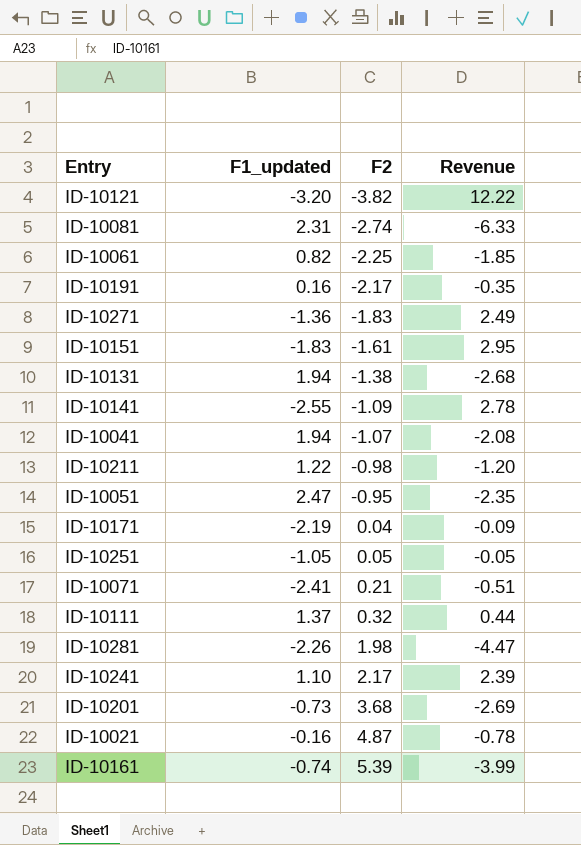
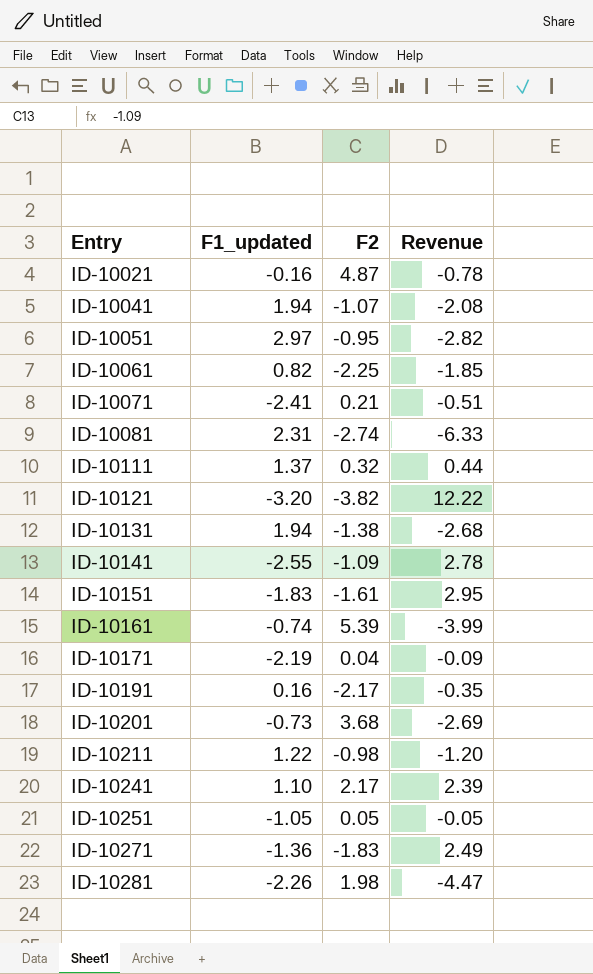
row order: F2 ascending -> Entry ascending
ID-10051 | F1_updated: 2.47 -> 2.97
ID-10051 | Revenue: -2.35 -> -2.82

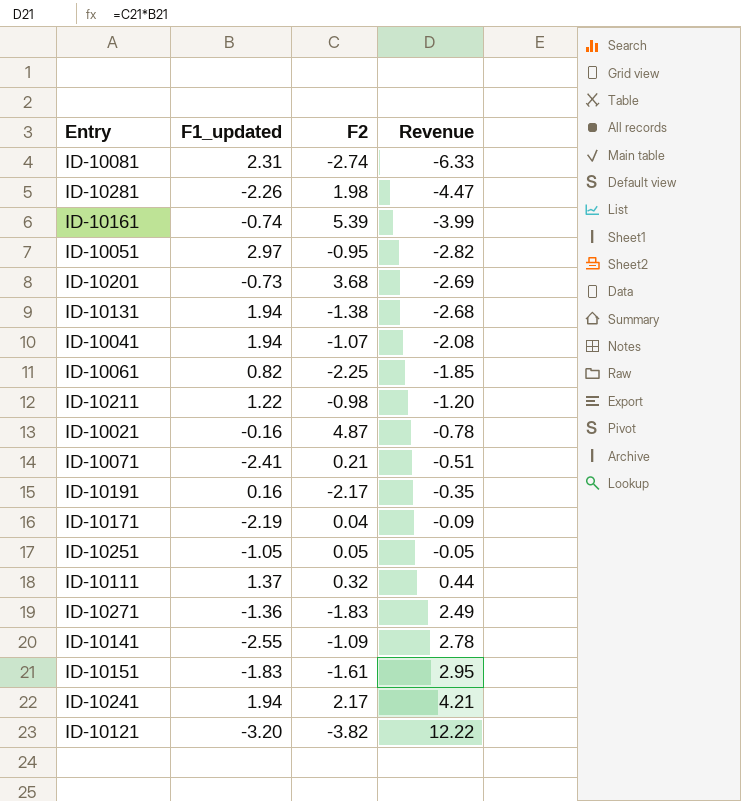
row order: Entry ascending -> Revenue ascending
ID-10241 | F1_updated: 1.10 -> 1.94
ID-10241 | Revenue: 2.39 -> 4.21

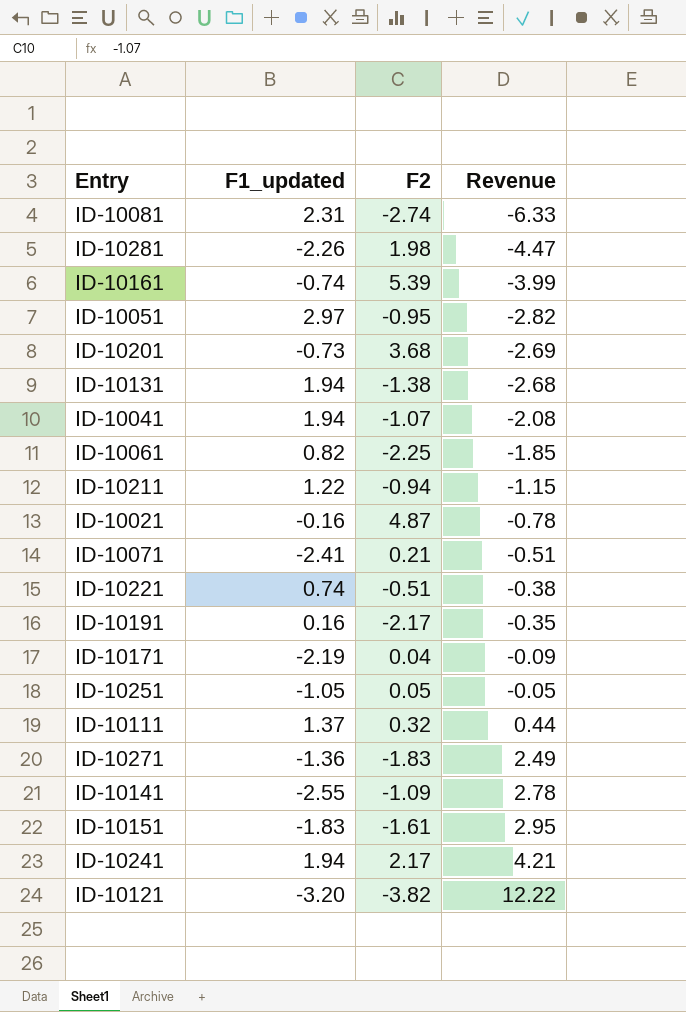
ID-10211 | F2: -0.98 -> -0.94
ID-10211 | Revenue: -1.20 -> -1.15
row ID-10221: none -> 0.74 | -0.51 | -0.38

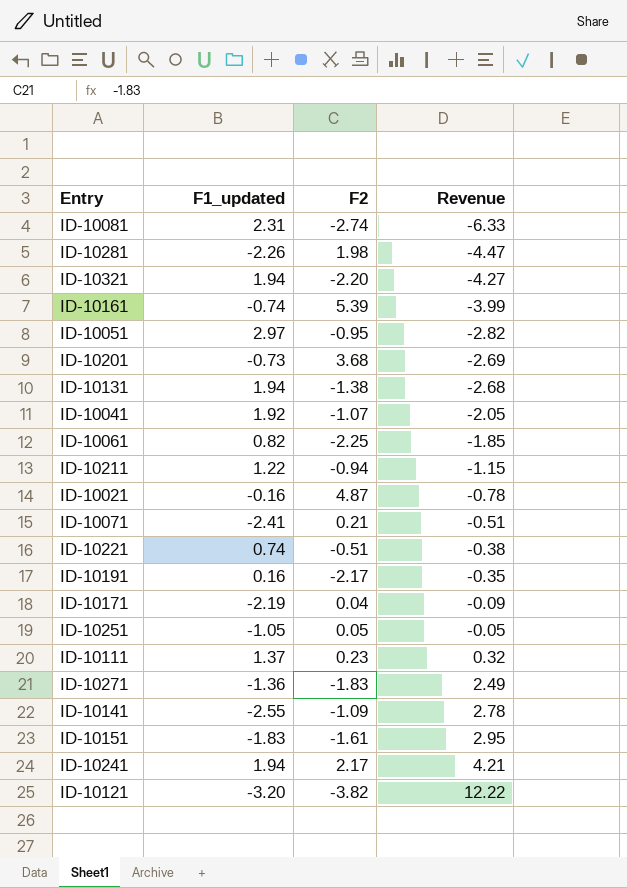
row ID-10321: none -> 1.94 | -2.20 | -4.27
ID-10041 | F1_updated: 1.94 -> 1.92
ID-10041 | Revenue: -2.08 -> -2.05
ID-10111 | F2: 0.32 -> 0.23
ID-10111 | Revenue: 0.44 -> 0.32

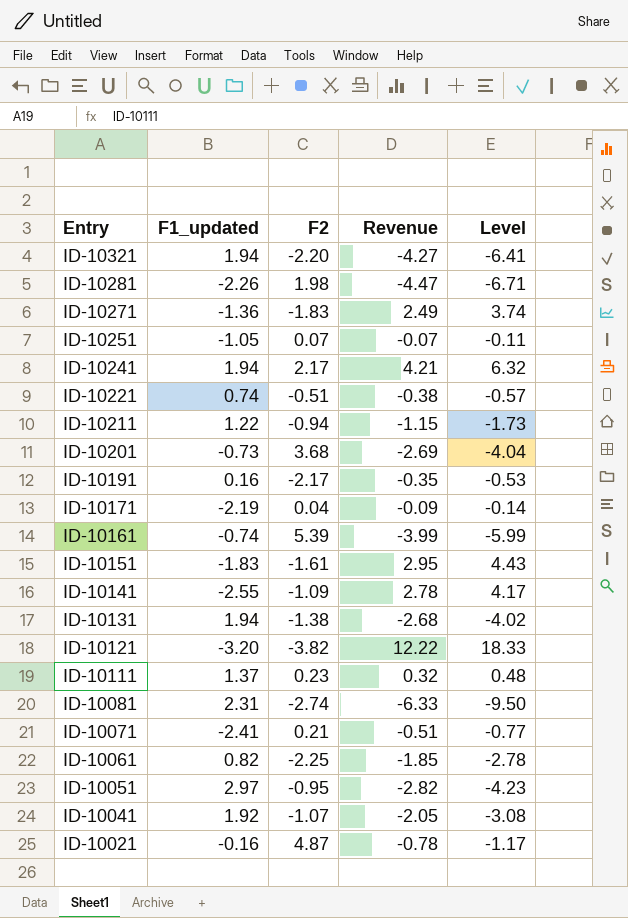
row order: Revenue ascending -> Entry descending
column Level | formula: none -> [Revenue] * 1.5
ID-10251 | F2: 0.05 -> 0.07
ID-10251 | Revenue: -0.05 -> -0.07

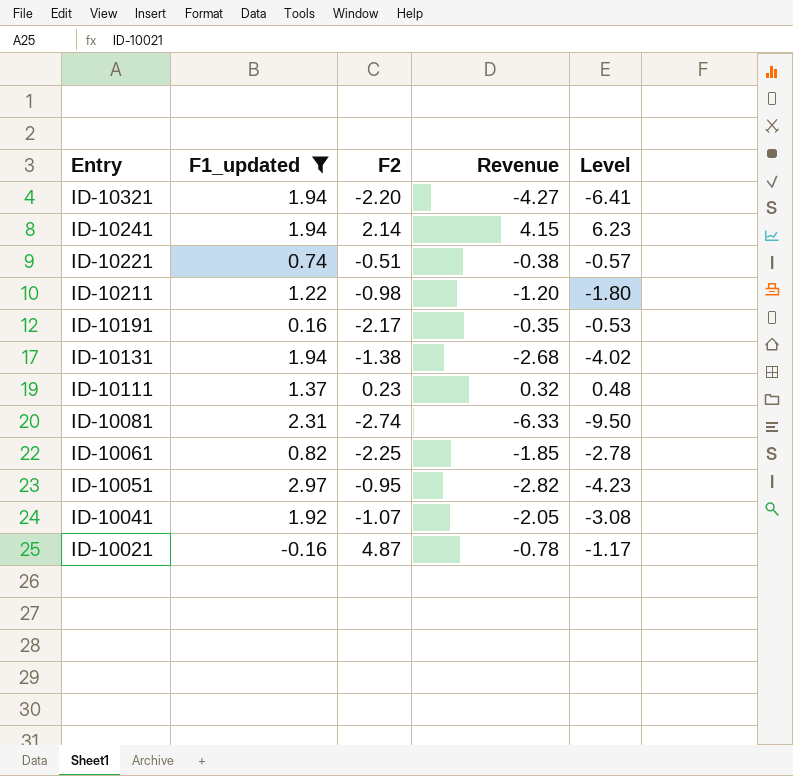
filter: none -> F1_updated >= -0.16
ID-10241 | F2: 2.17 -> 2.14
ID-10241 | Revenue: 4.21 -> 4.15
ID-10241 | Level: 6.32 -> 6.23
ID-10211 | F2: -0.94 -> -0.98
ID-10211 | Revenue: -1.15 -> -1.20
ID-10211 | Level: -1.73 -> -1.80

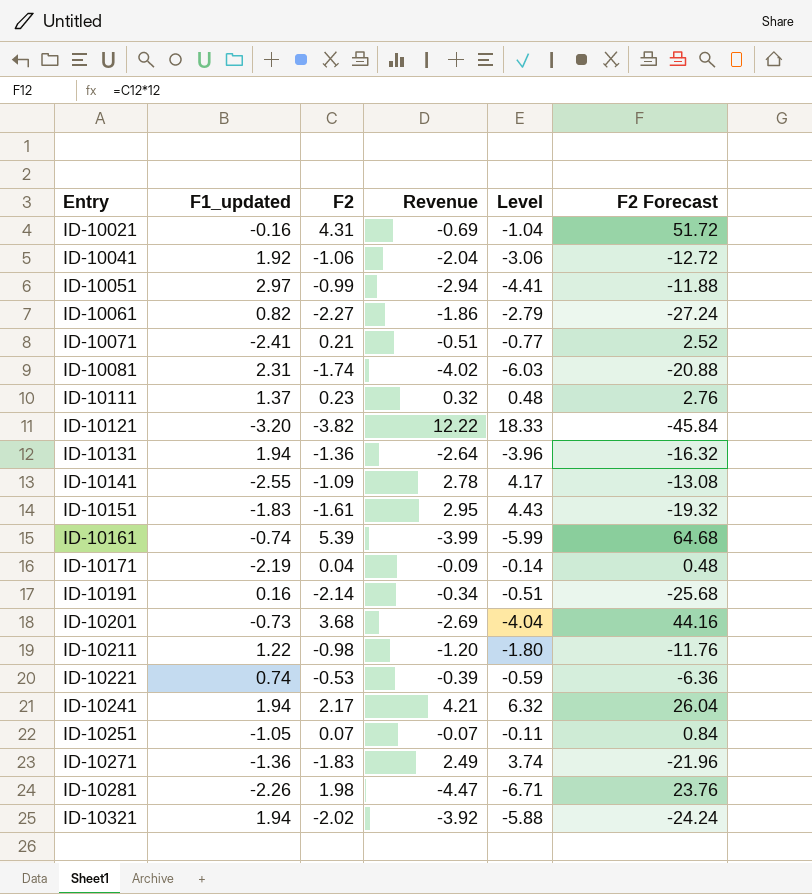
filter: F1_updated >= -0.16 -> none
row order: Entry descending -> Entry ascending
column F2 Forecast | formula: none -> [F2] * 12
ID-10021 | F2: 4.87 -> 4.31
ID-10021 | Revenue: -0.78 -> -0.69
ID-10021 | Level: -1.17 -> -1.04
ID-10041 | F2: -1.07 -> -1.06
ID-10041 | Revenue: -2.05 -> -2.04
ID-10041 | Level: -3.08 -> -3.06
ID-10051 | F2: -0.95 -> -0.99
ID-10051 | Revenue: -2.82 -> -2.94
ID-10051 | Level: -4.23 -> -4.41
ID-10061 | F2: -2.25 -> -2.27
ID-10061 | Revenue: -1.85 -> -1.86
ID-10061 | Level: -2.78 -> -2.79
ID-10081 | F2: -2.74 -> -1.74
ID-10081 | Revenue: -6.33 -> -4.02
ID-10081 | Level: -9.50 -> -6.03
ID-10131 | F2: -1.38 -> -1.36
ID-10131 | Revenue: -2.68 -> -2.64
ID-10131 | Level: -4.02 -> -3.96
ID-10191 | F2: -2.17 -> -2.14
ID-10191 | Revenue: -0.35 -> -0.34
ID-10191 | Level: -0.53 -> -0.51
ID-10221 | F2: -0.51 -> -0.53
ID-10221 | Revenue: -0.38 -> -0.39
ID-10221 | Level: -0.57 -> -0.59
ID-10241 | F2: 2.14 -> 2.17
ID-10241 | Revenue: 4.15 -> 4.21
ID-10241 | Level: 6.23 -> 6.32
ID-10321 | F2: -2.20 -> -2.02
ID-10321 | Revenue: -4.27 -> -3.92
ID-10321 | Level: -6.41 -> -5.88

